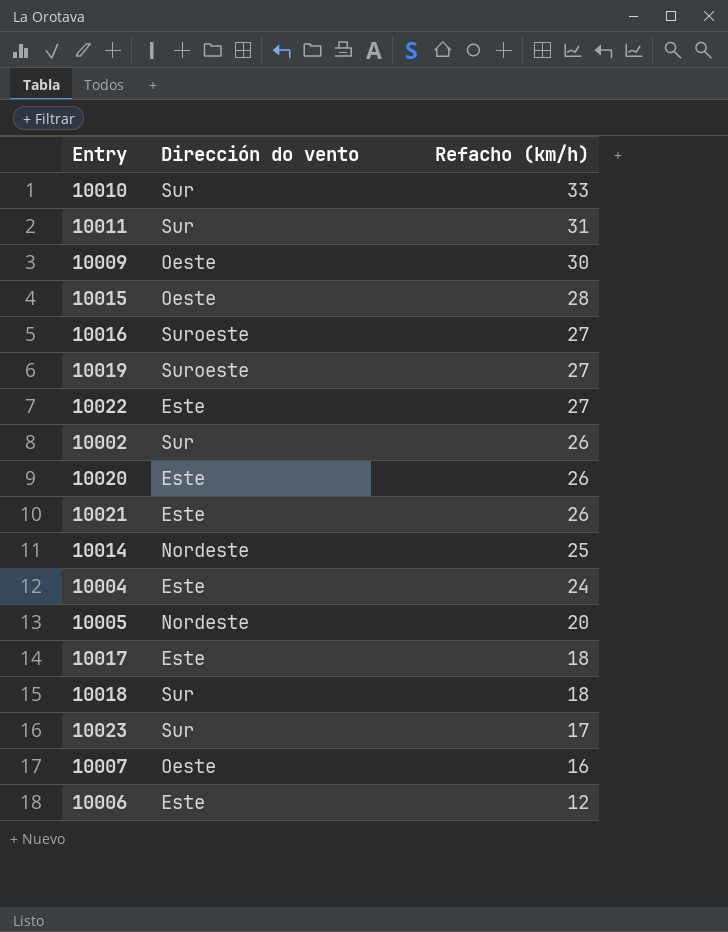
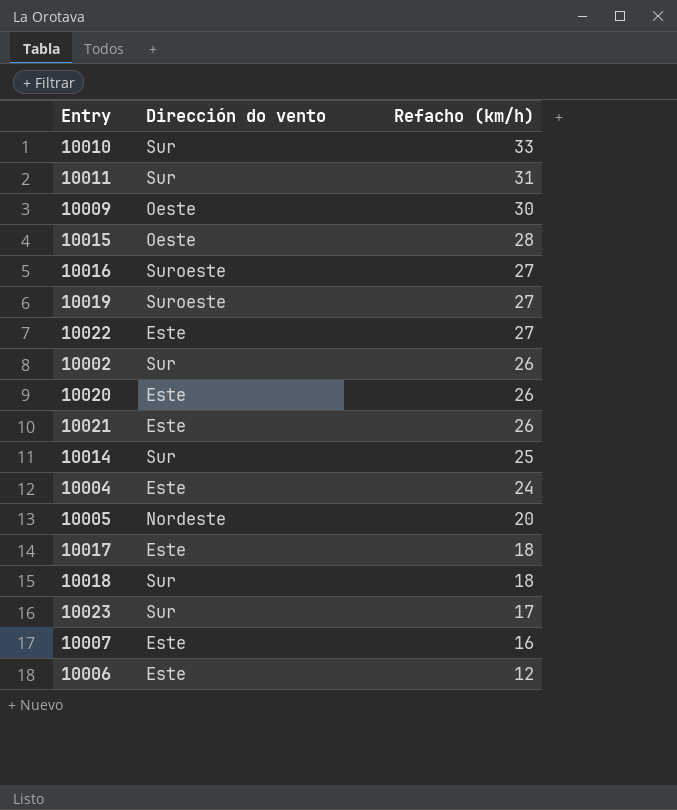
10014 | Dirección do vento: Nordeste -> Sur
10007 | Dirección do vento: Oeste -> Este

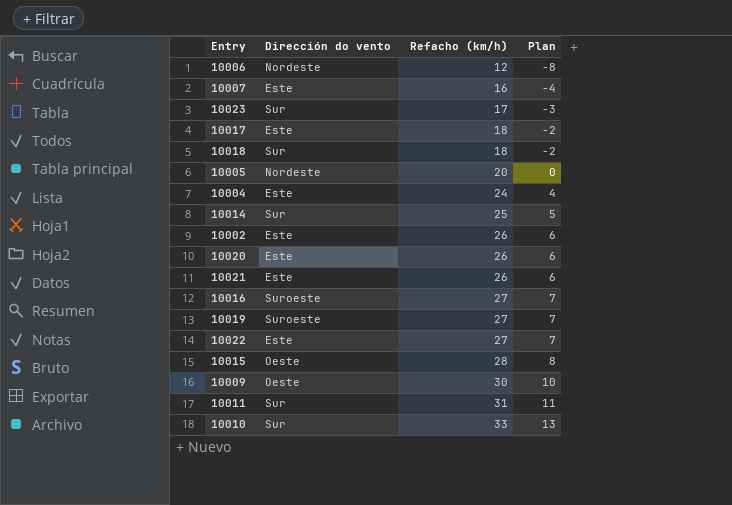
row order: Refacho (km/h) descending -> Refacho (km/h) ascending
column Plan | formula: none -> [Refacho (km/h)] - 20
10006 | Dirección do vento: Este -> Nordeste
10002 | Dirección do vento: Sur -> Este

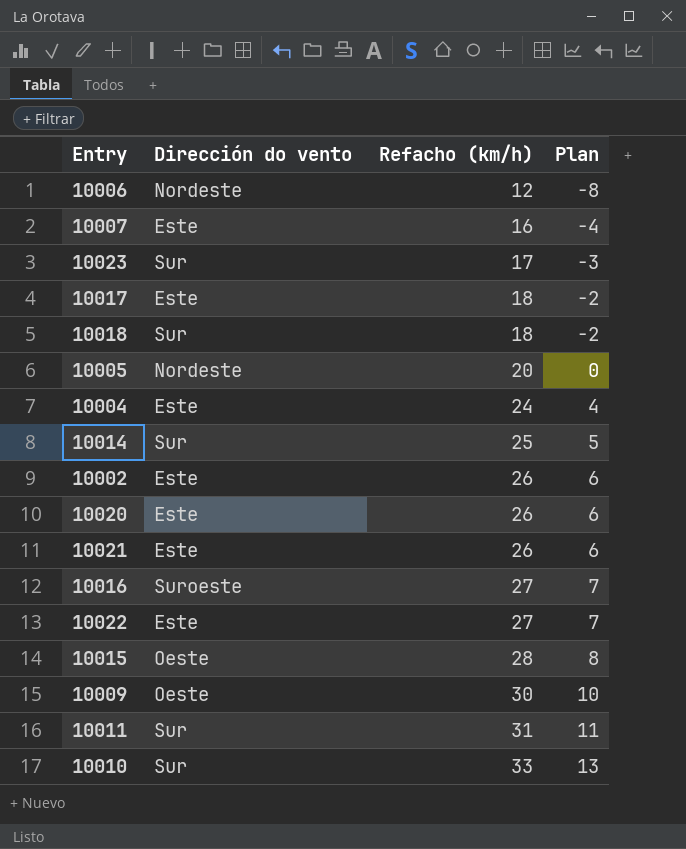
row 10019: Suroeste | 27 | 7 -> none

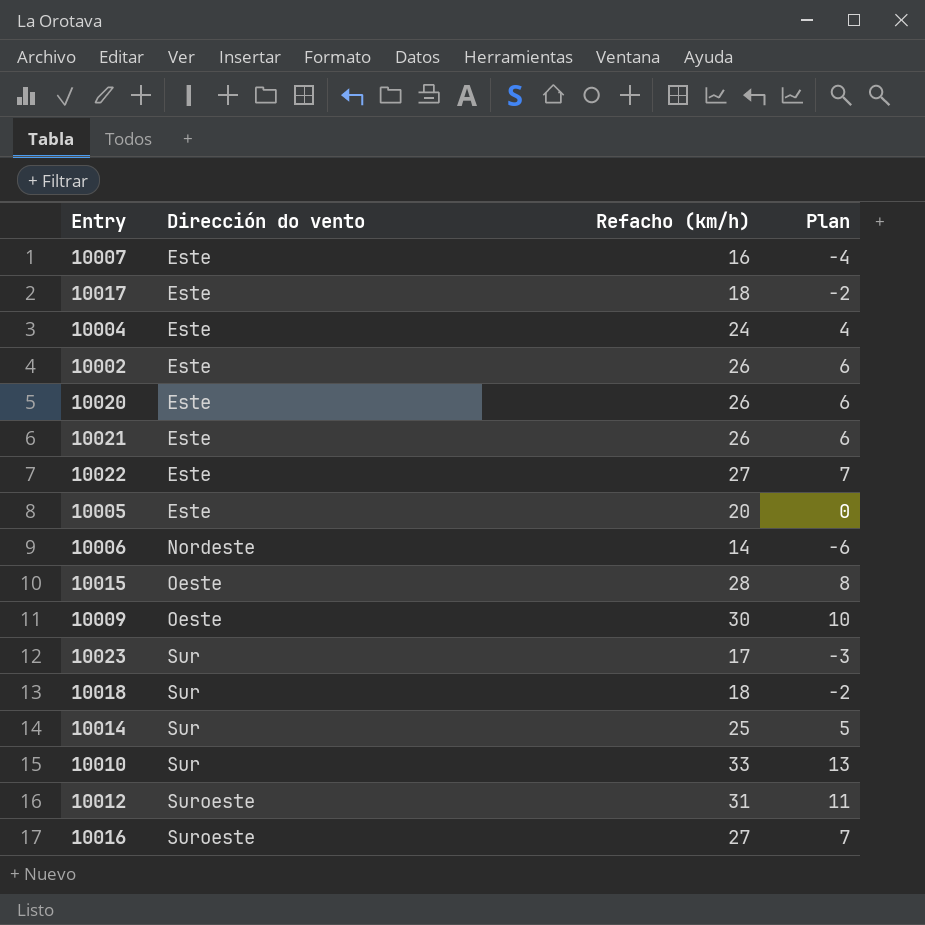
row order: Refacho (km/h) ascending -> Dirección do vento ascending
row 10011: Sur | 31 | 11 -> none
10005 | Dirección do vento: Nordeste -> Este
10006 | Refacho (km/h): 12 -> 14
10006 | Plan: -8 -> -6
row 10012: none -> Suroeste | 31 | 11

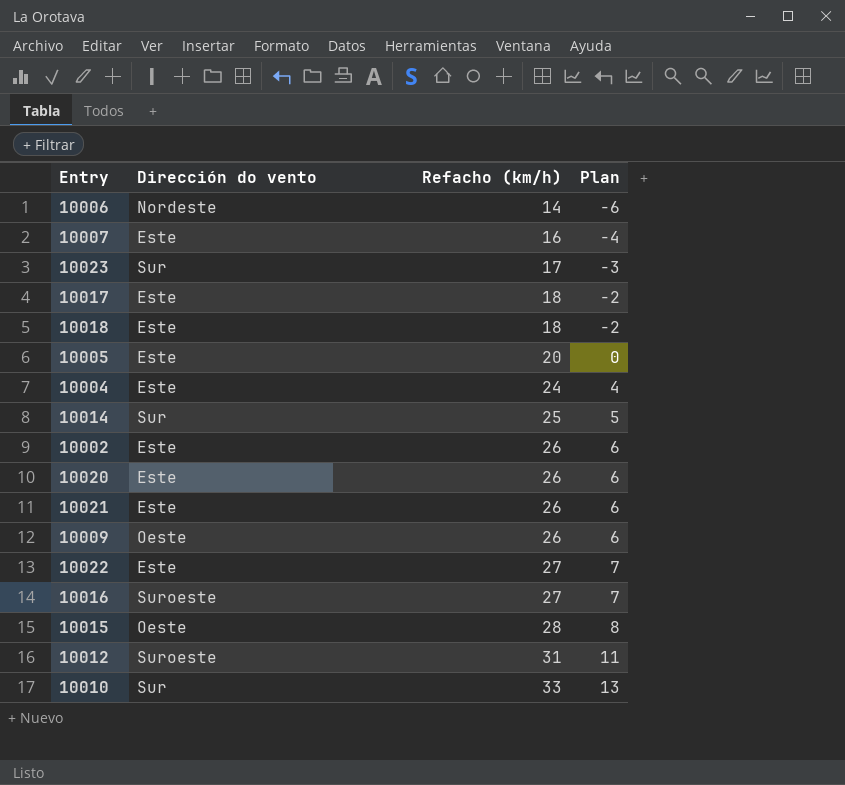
row order: Dirección do vento ascending -> Refacho (km/h) ascending
10018 | Dirección do vento: Sur -> Este
10009 | Refacho (km/h): 30 -> 26
10009 | Plan: 10 -> 6

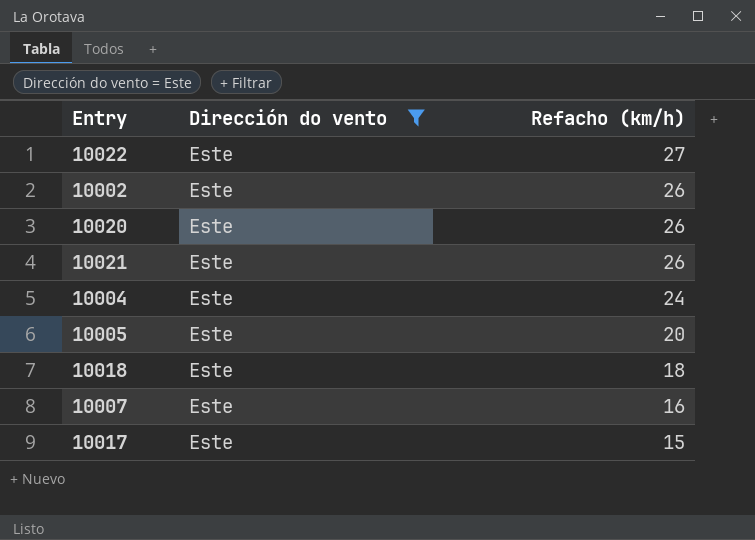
filter: none -> Dirección do vento = Este
row order: Refacho (km/h) ascending -> Refacho (km/h) descending
column Plan | formula: [Refacho (km/h)] - 20 -> none
10017 | Refacho (km/h): 18 -> 15

